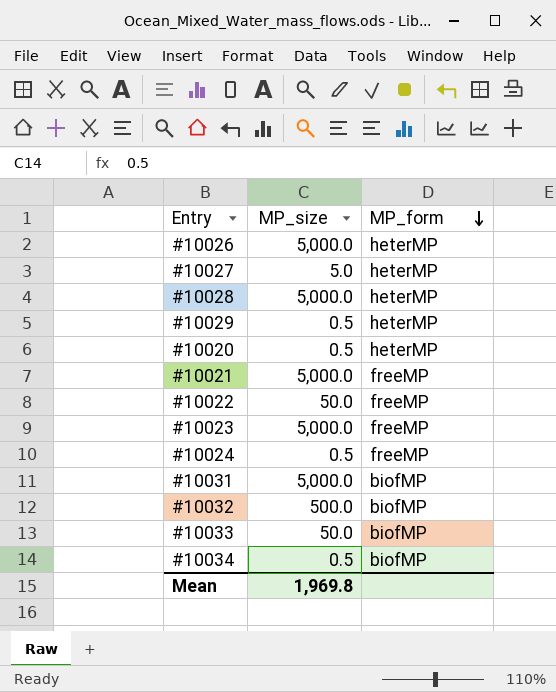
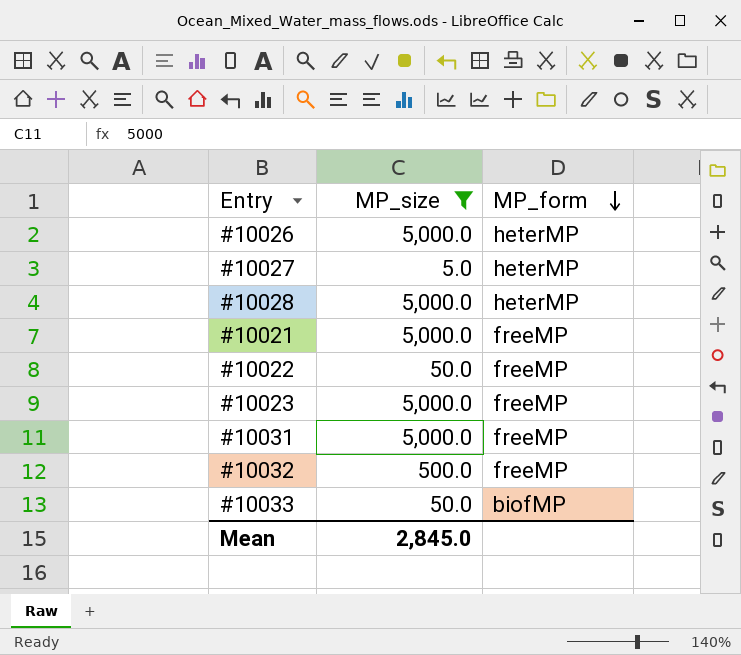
filter: none -> MP_size != 0.5
#10031 | MP_form: biofMP -> freeMP
#10032 | MP_form: biofMP -> freeMP
Mean | MP_size: 1,969.8 -> 2,845.0

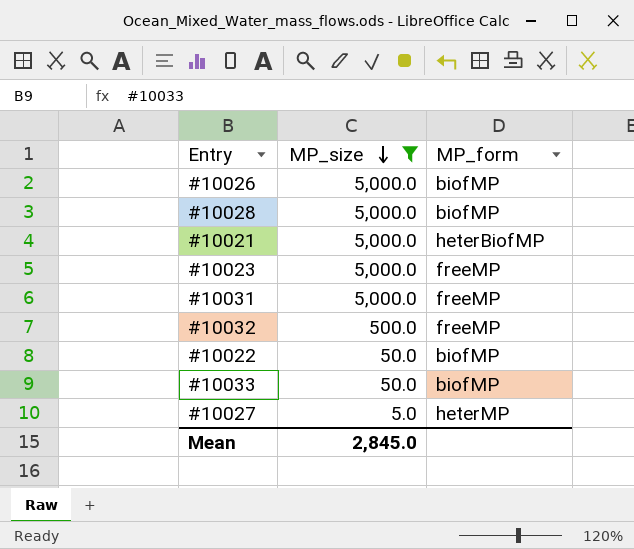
row order: MP_form descending -> MP_size descending
#10026 | MP_form: heterMP -> biofMP
#10028 | MP_form: heterMP -> biofMP
#10021 | MP_form: freeMP -> heterBiofMP
#10022 | MP_form: freeMP -> biofMP

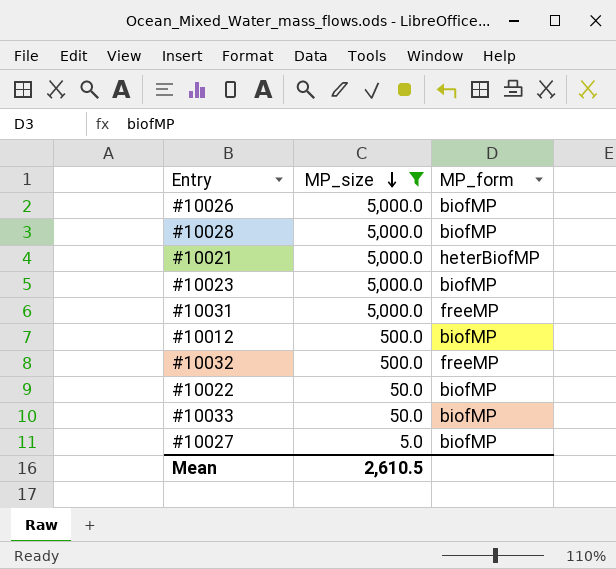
#10023 | MP_form: freeMP -> biofMP
row #10012: none -> 500.0 | biofMP
#10027 | MP_form: heterMP -> biofMP
Mean | MP_size: 2,845.0 -> 2,610.5

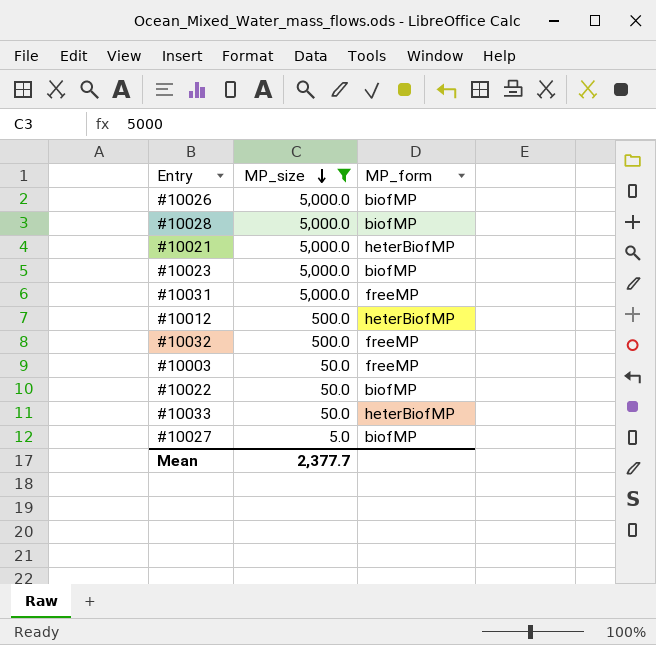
#10012 | MP_form: biofMP -> heterBiofMP
row #10003: none -> 50.0 | freeMP
#10033 | MP_form: biofMP -> heterBiofMP
Mean | MP_size: 2,610.5 -> 2,377.7

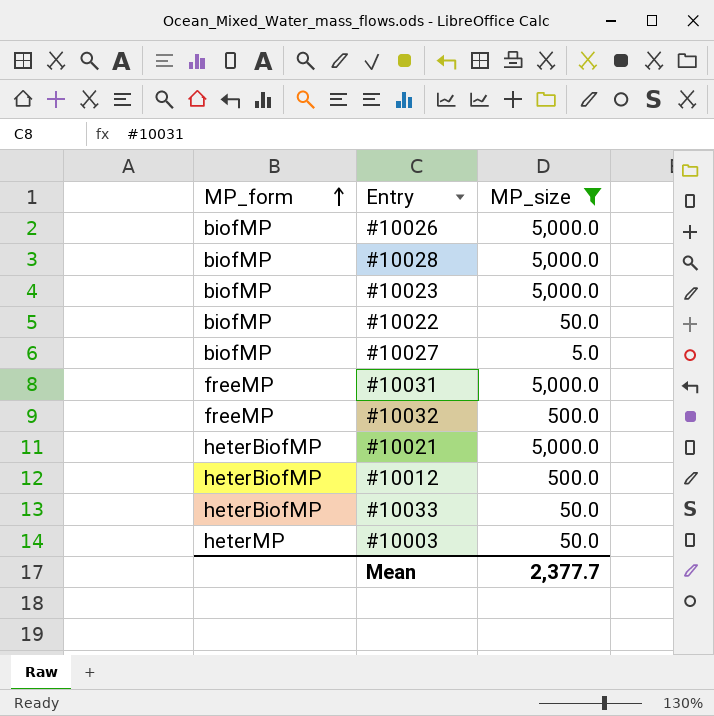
row order: MP_size descending -> MP_form ascending
column MP_form | position: 3 -> 1
#10003 | MP_form: freeMP -> heterMP

